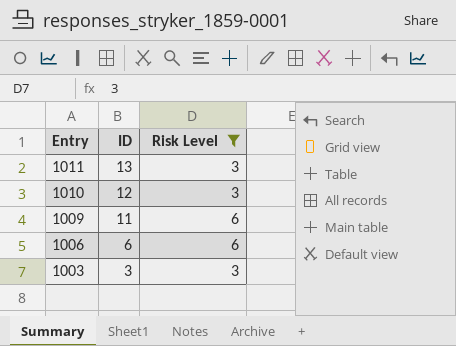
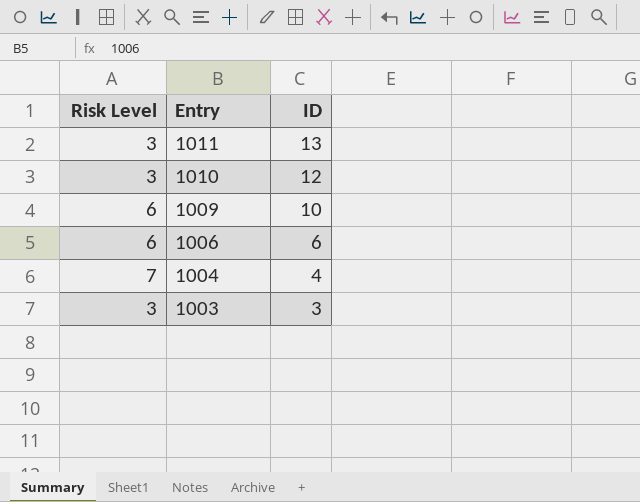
filter: Risk Level != 7 -> none
column Risk Level | position: 3 -> 1
1009 | ID: 11 -> 10

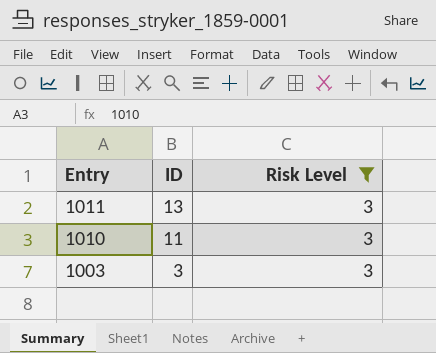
filter: none -> Risk Level = 3
column Risk Level | position: 1 -> 3
1010 | ID: 12 -> 11

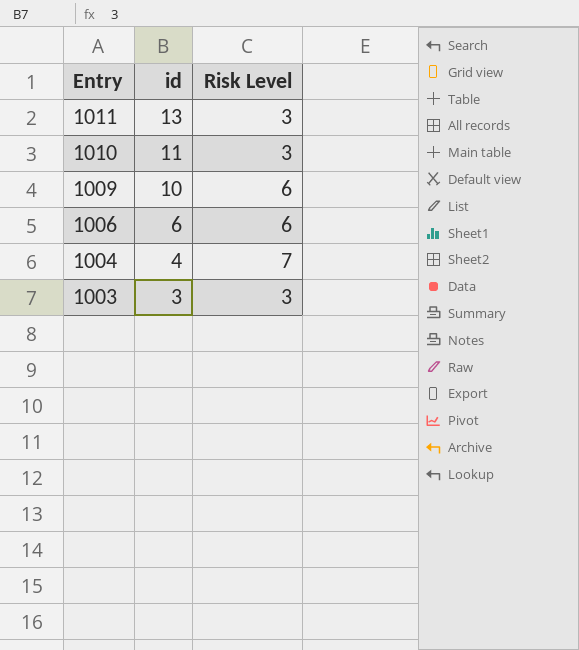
filter: Risk Level = 3 -> none
column name: ID -> id

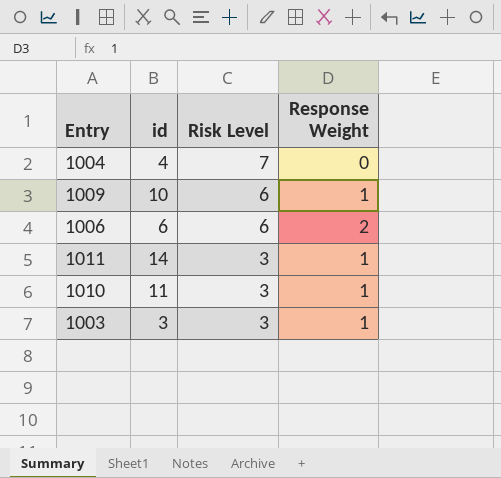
row order: Entry descending -> Risk Level descending
column Response Weight | position: none -> 4
1011 | id: 13 -> 14

